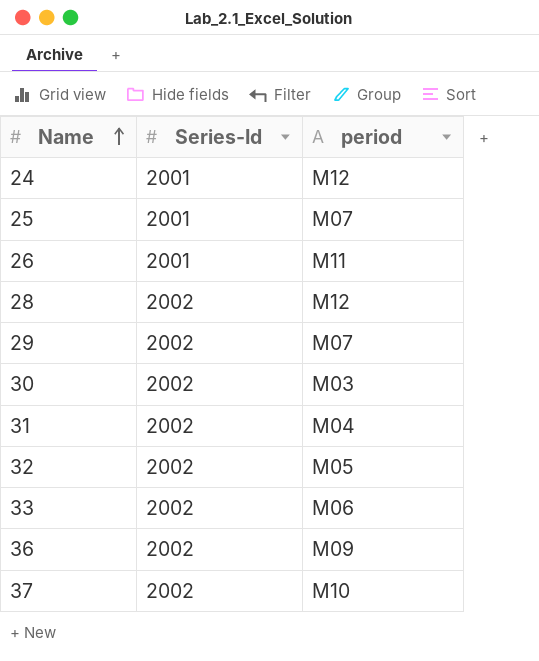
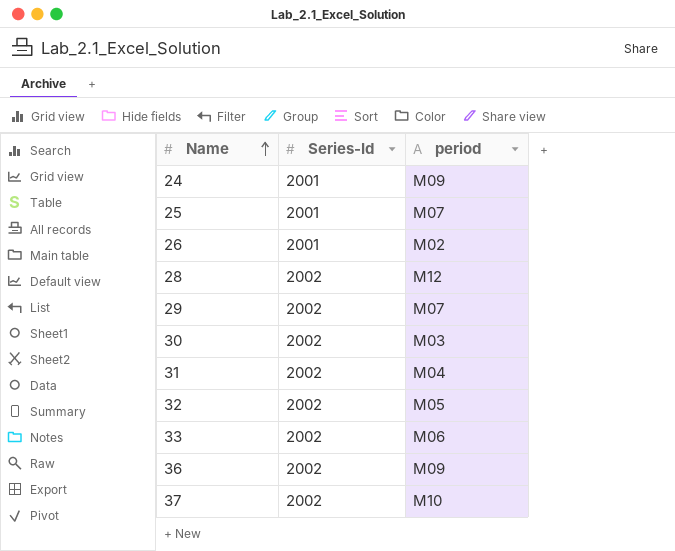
24 | period: M12 -> M09
26 | period: M11 -> M02

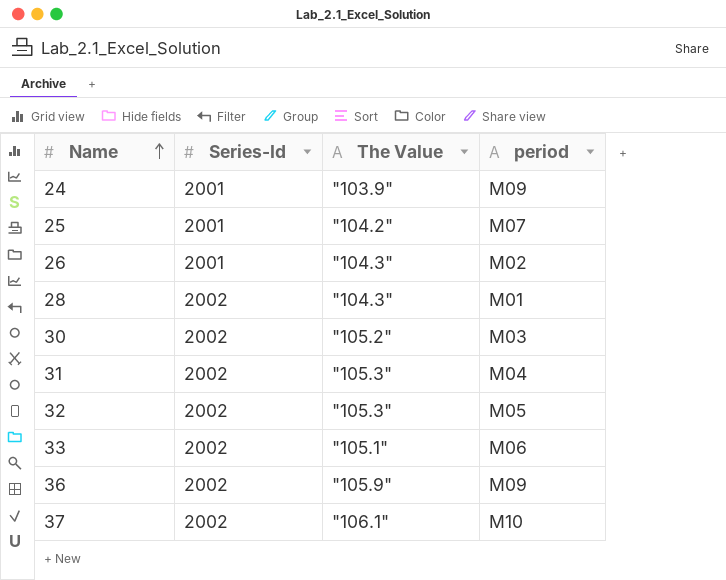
column The Value | position: none -> 3
row 29: 2002 | M07 -> none
28 | period: M12 -> M01

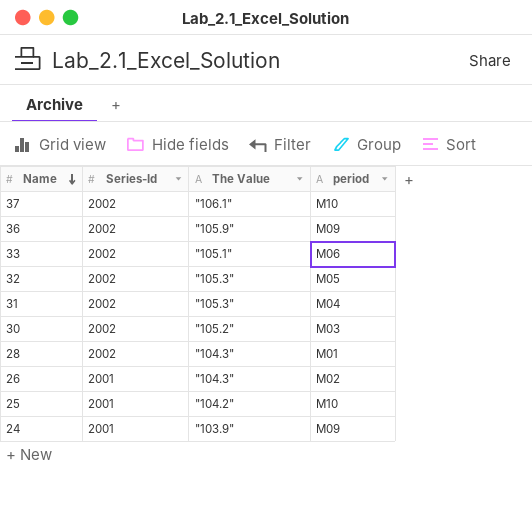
row order: Name ascending -> Name descending
25 | period: M07 -> M10

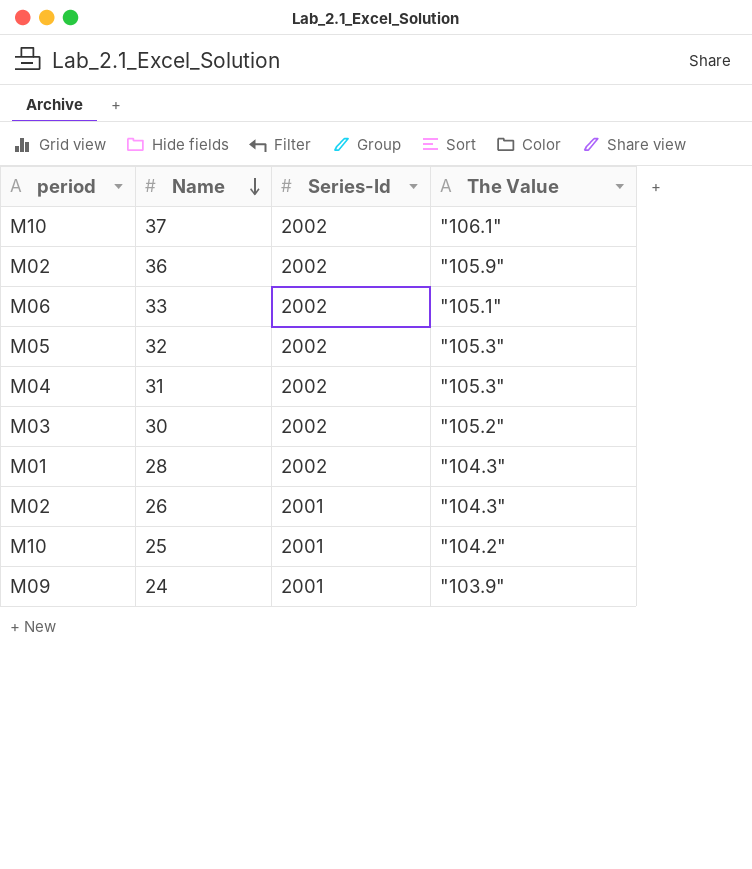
column period | position: 4 -> 1
36 | period: M09 -> M02

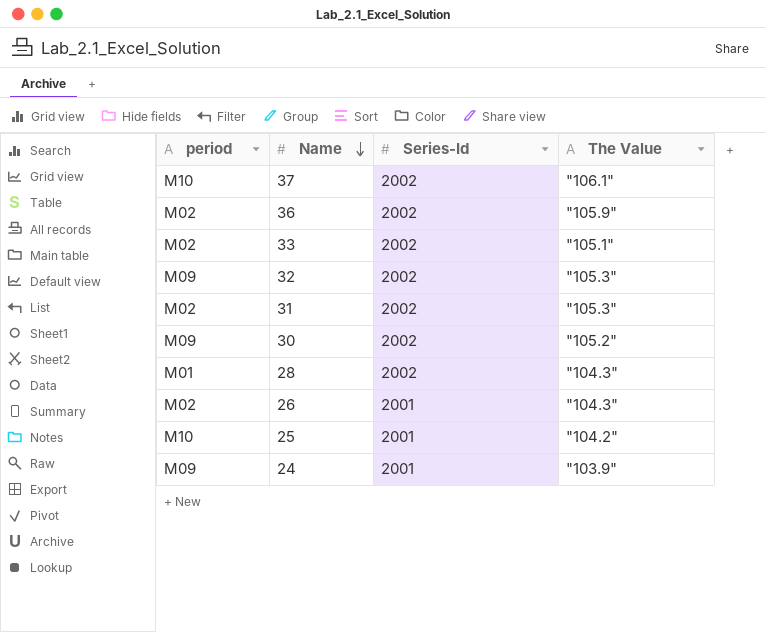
33 | period: M06 -> M02
32 | period: M05 -> M09
31 | period: M04 -> M02
30 | period: M03 -> M09

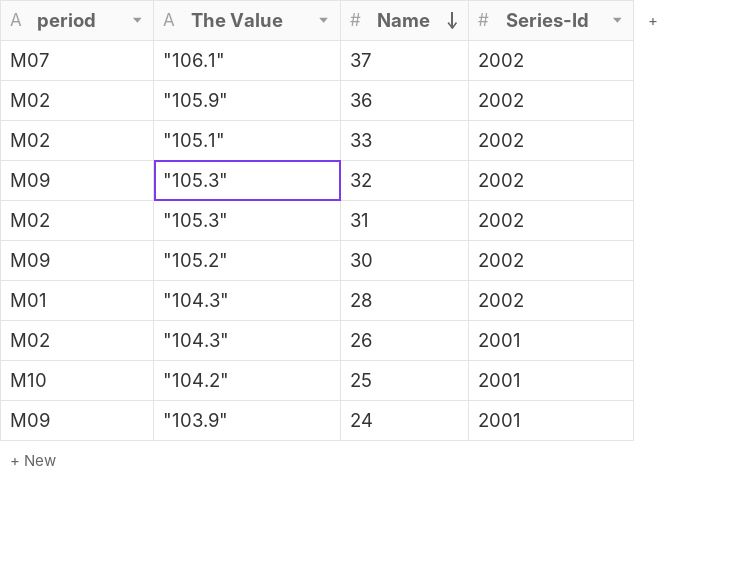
column The Value | position: 4 -> 2
37 | period: M10 -> M07

